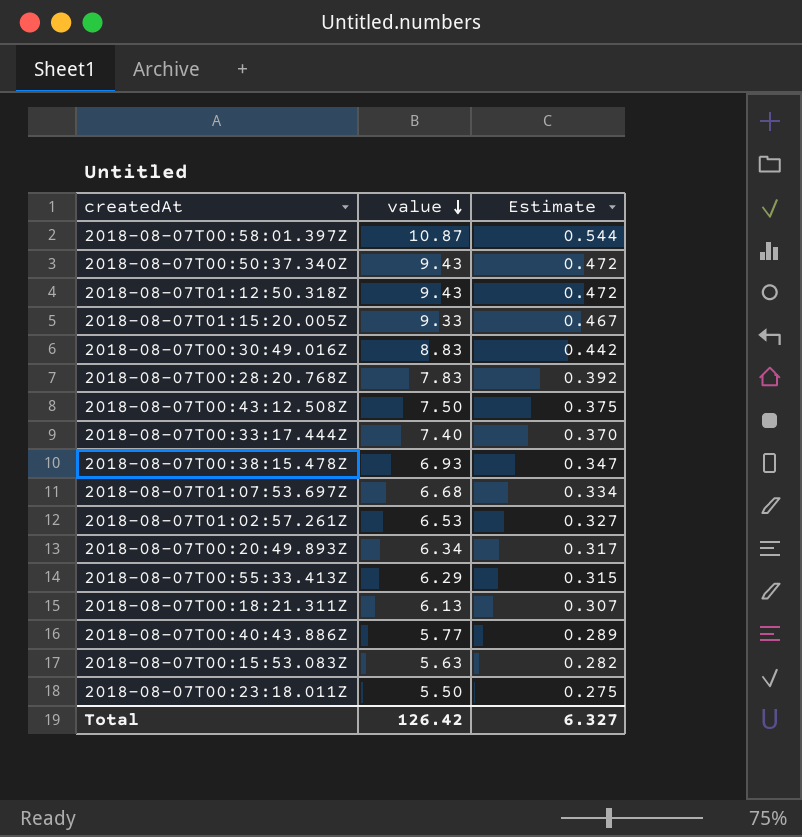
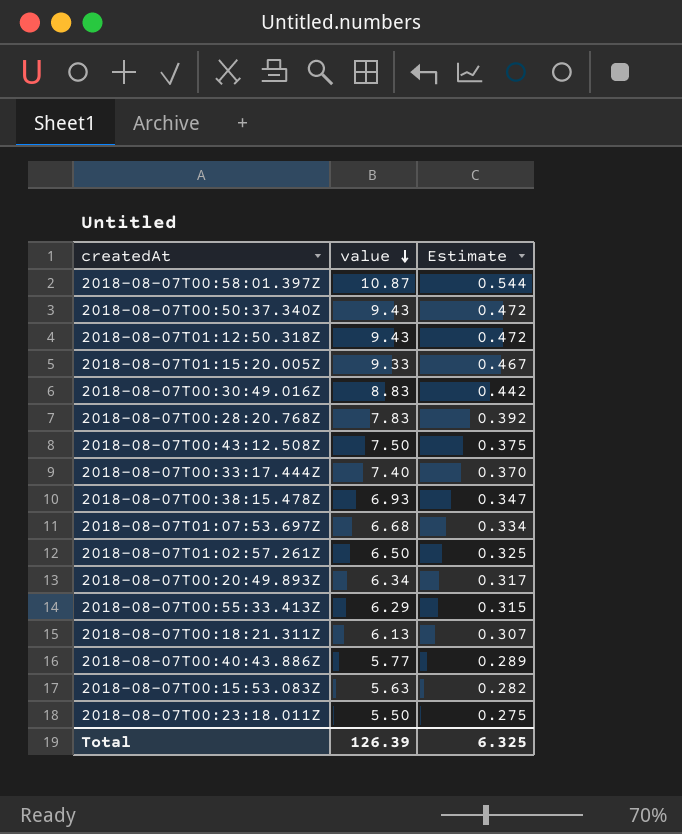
2018-08-07T01:02:57.261Z | value: 6.53 -> 6.50
2018-08-07T01:02:57.261Z | Estimate: 0.327 -> 0.325
Total | value: 126.42 -> 126.39
Total | Estimate: 6.327 -> 6.325

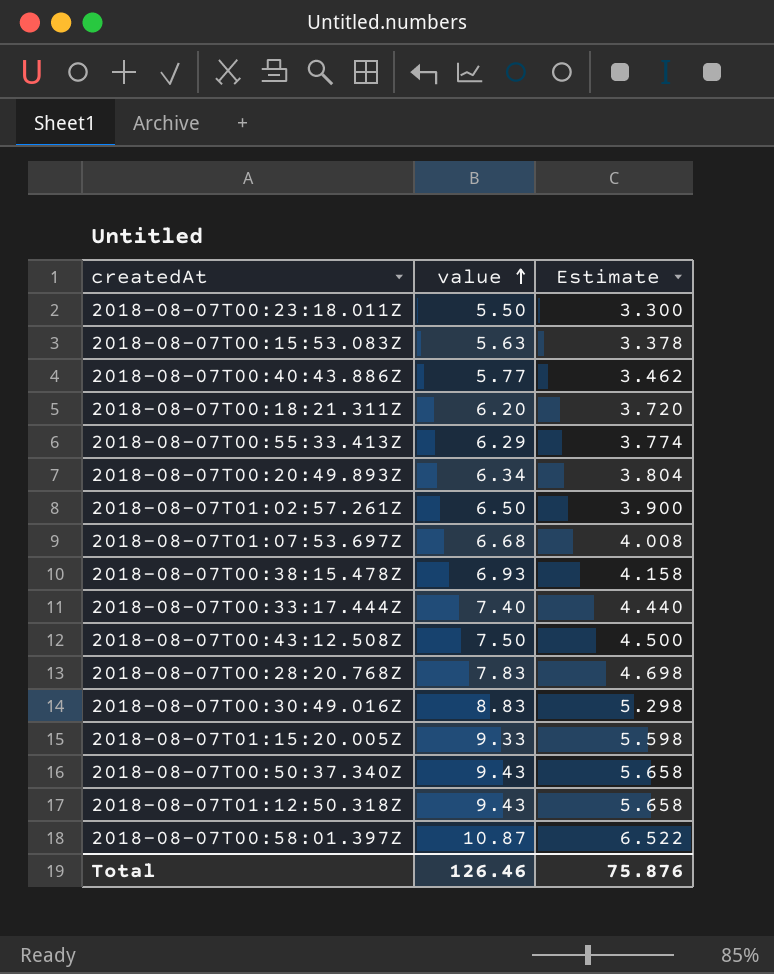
row order: value descending -> value ascending
column Estimate | formula: [value] * 0.05 -> [value] * 0.6
2018-08-07T00:18:21.311Z | value: 6.13 -> 6.20
Total | value: 126.39 -> 126.46
Total | Estimate: 6.325 -> 75.876

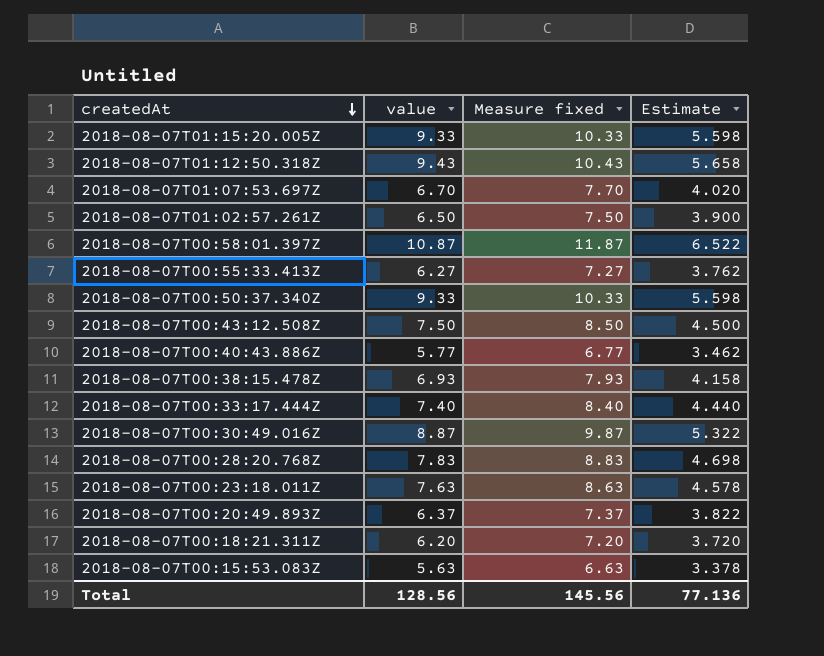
row order: value ascending -> createdAt descending
column Measure fixed | formula: none -> [value] + 1
2018-08-07T01:07:53.697Z | value: 6.68 -> 6.70
2018-08-07T01:07:53.697Z | Estimate: 4.008 -> 4.020
2018-08-07T00:55:33.413Z | value: 6.29 -> 6.27
2018-08-07T00:55:33.413Z | Estimate: 3.774 -> 3.762
2018-08-07T00:50:37.340Z | value: 9.43 -> 9.33
2018-08-07T00:50:37.340Z | Estimate: 5.658 -> 5.598
2018-08-07T00:30:49.016Z | value: 8.83 -> 8.87
2018-08-07T00:30:49.016Z | Estimate: 5.298 -> 5.322
2018-08-07T00:23:18.011Z | value: 5.50 -> 7.63
2018-08-07T00:23:18.011Z | Estimate: 3.300 -> 4.578
2018-08-07T00:20:49.893Z | value: 6.34 -> 6.37
2018-08-07T00:20:49.893Z | Estimate: 3.804 -> 3.822
Total | value: 126.46 -> 128.56
Total | Estimate: 75.876 -> 77.136

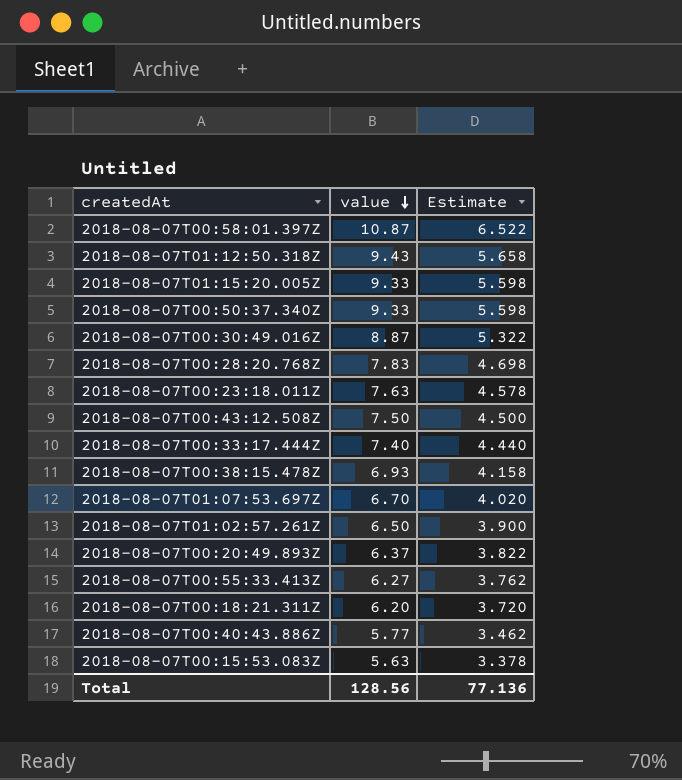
row order: createdAt descending -> value descending
column Measure fixed | formula: [value] + 1 -> none

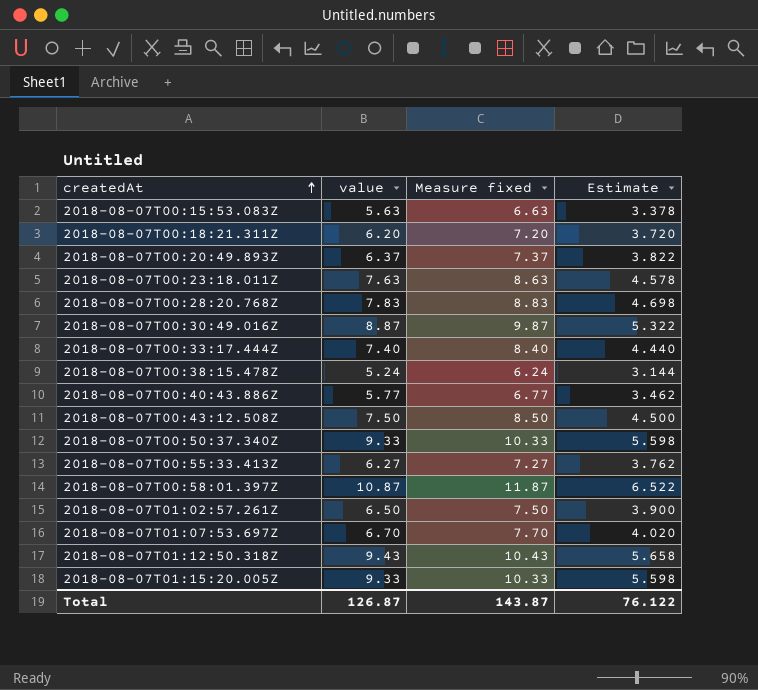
row order: value descending -> createdAt ascending
column Measure fixed | formula: none -> [value] + 1
2018-08-07T00:38:15.478Z | value: 6.93 -> 5.24
2018-08-07T00:38:15.478Z | Estimate: 4.158 -> 3.144
Total | value: 128.56 -> 126.87
Total | Estimate: 77.136 -> 76.122

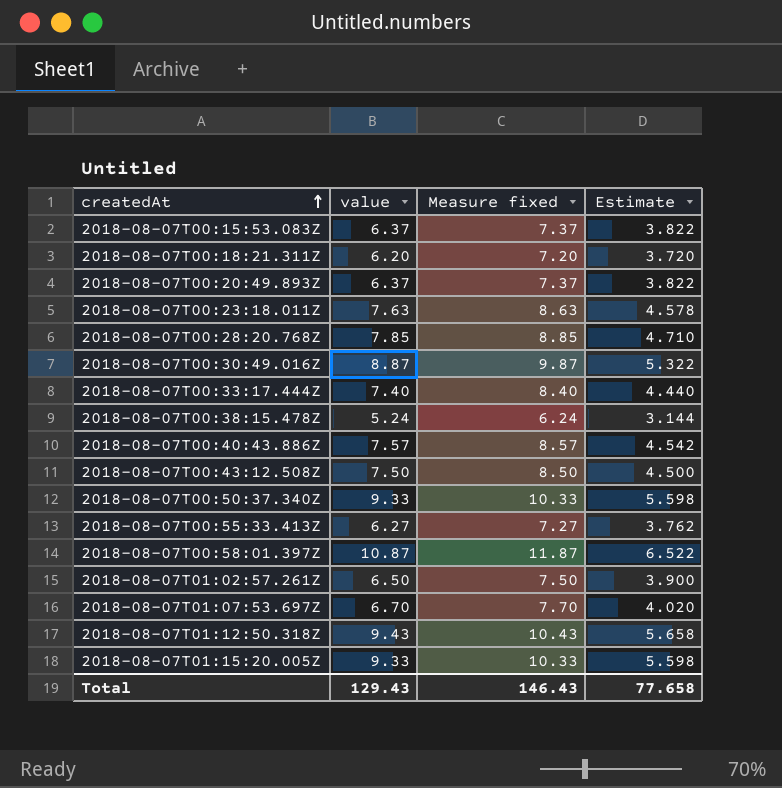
2018-08-07T00:15:53.083Z | value: 5.63 -> 6.37
2018-08-07T00:15:53.083Z | Measure fixed: 6.63 -> 7.37
2018-08-07T00:15:53.083Z | Estimate: 3.378 -> 3.822
2018-08-07T00:28:20.768Z | value: 7.83 -> 7.85
2018-08-07T00:28:20.768Z | Measure fixed: 8.83 -> 8.85
2018-08-07T00:28:20.768Z | Estimate: 4.698 -> 4.710
2018-08-07T00:40:43.886Z | value: 5.77 -> 7.57
2018-08-07T00:40:43.886Z | Measure fixed: 6.77 -> 8.57
2018-08-07T00:40:43.886Z | Estimate: 3.462 -> 4.542
Total | value: 126.87 -> 129.43
Total | Measure fixed: 143.87 -> 146.43
Total | Estimate: 76.122 -> 77.658

